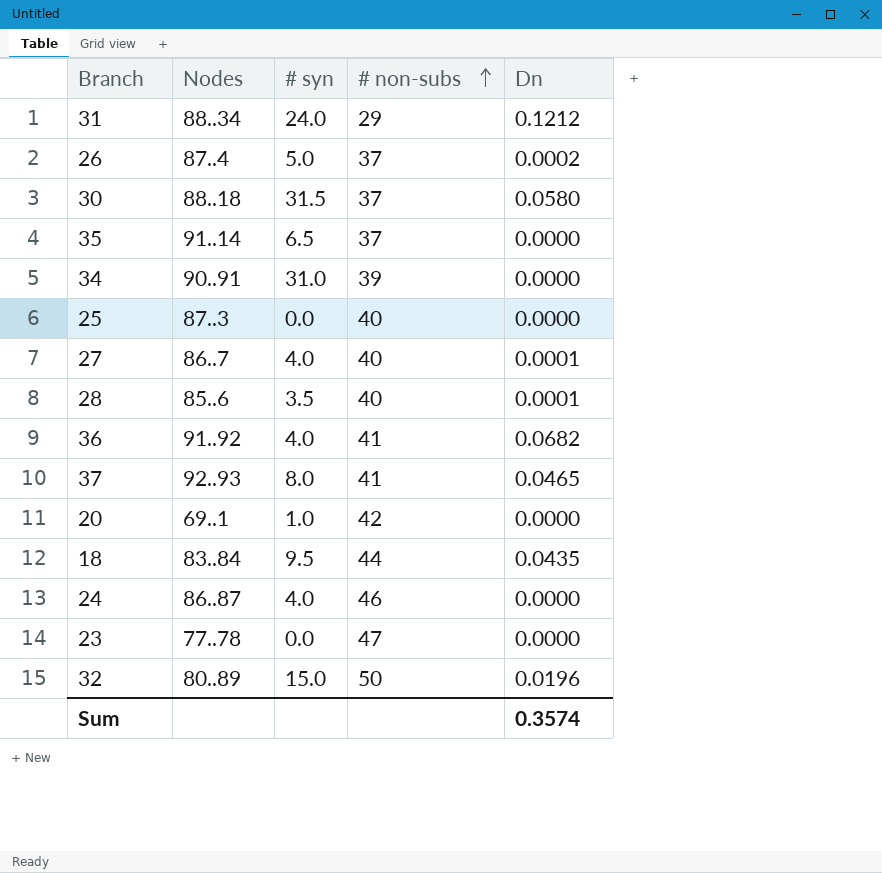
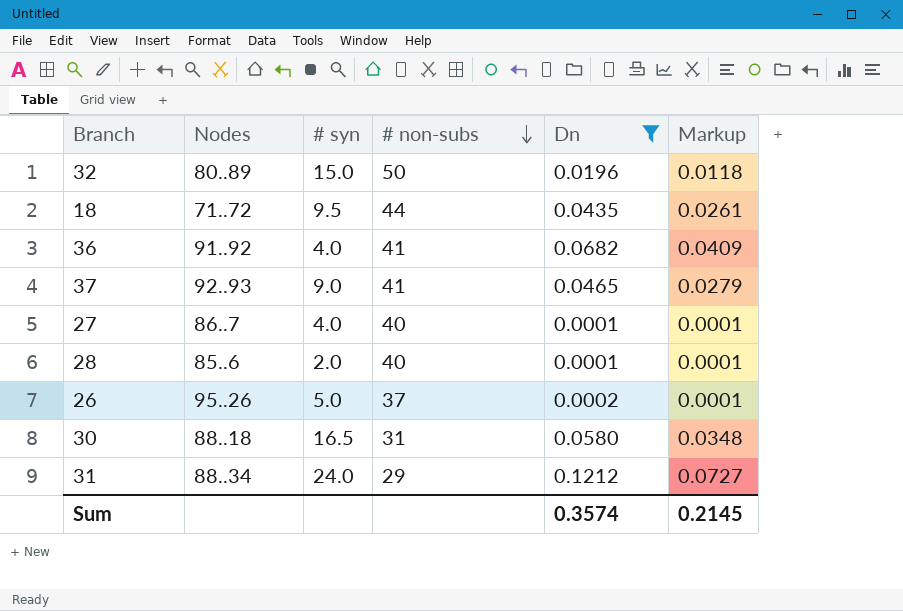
filter: none -> Dn != 0.0000
row order: # non-subs ascending -> # non-subs descending
column Markup | formula: none -> [Dn] * 0.6
18 | Nodes: 83..84 -> 71..72
37 | # syn: 8.0 -> 9.0
28 | # syn: 3.5 -> 2.0
26 | Nodes: 87..4 -> 95..26
30 | # syn: 31.5 -> 16.5
30 | # non-subs: 37 -> 31

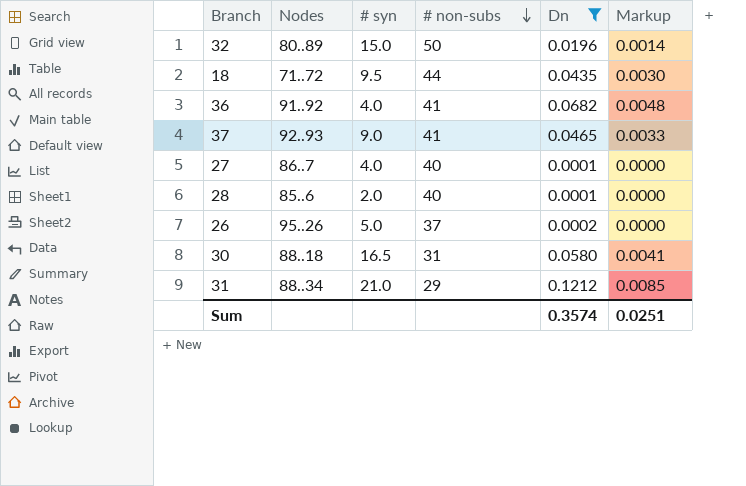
column Markup | formula: [Dn] * 0.6 -> [Dn] * 0.07
31 | # syn: 24.0 -> 21.0
Sum | Markup: 0.2145 -> 0.0251

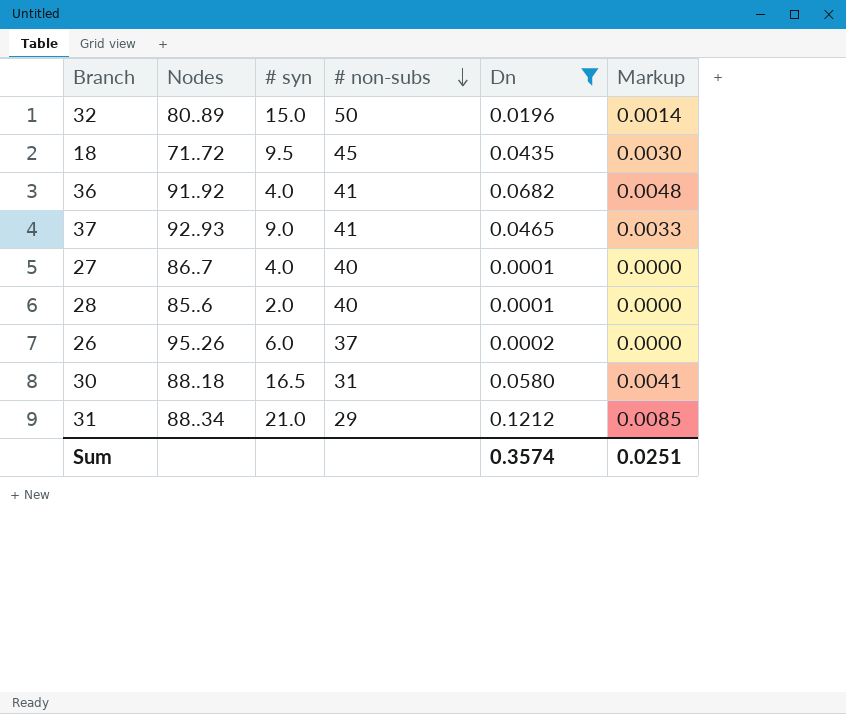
18 | # non-subs: 44 -> 45
26 | # syn: 5.0 -> 6.0

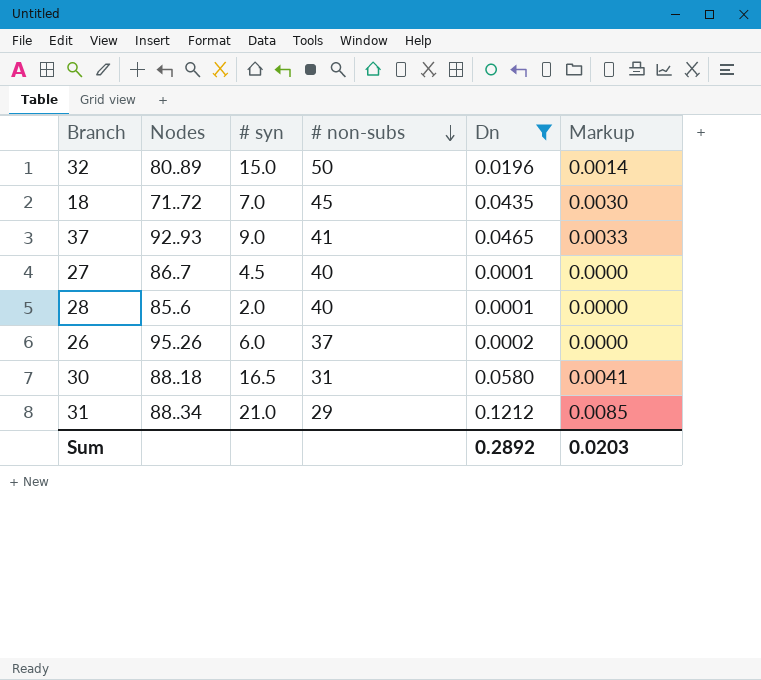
row 36: 91..92 | 4.0 | 41 | 0.0682 | 0.0048 -> none
18 | # syn: 9.5 -> 7.0
27 | # syn: 4.0 -> 4.5
Sum | Dn: 0.3574 -> 0.2892
Sum | Markup: 0.0251 -> 0.0203

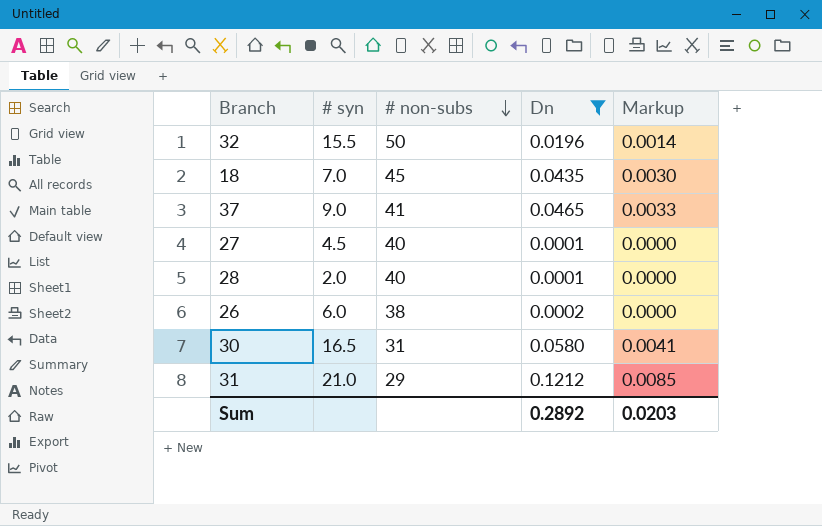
column Nodes | position: 2 -> none
32 | # syn: 15.0 -> 15.5
26 | # non-subs: 37 -> 38

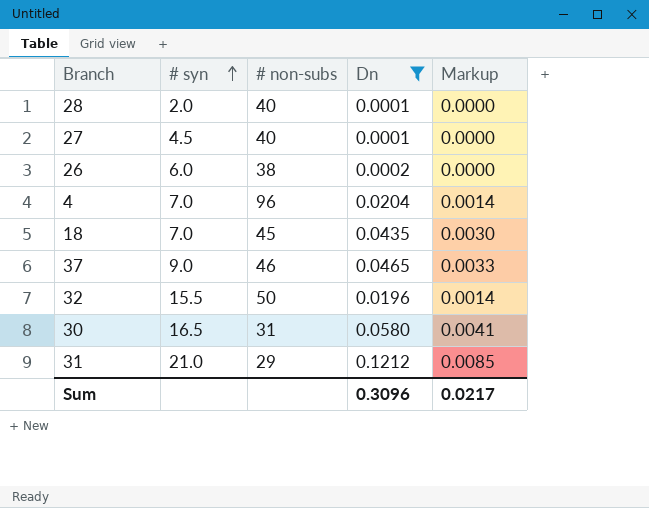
row order: # non-subs descending -> # syn ascending
row 4: none -> 7.0 | 96 | 0.0204 | 0.0014
37 | # non-subs: 41 -> 46
Sum | Dn: 0.2892 -> 0.3096
Sum | Markup: 0.0203 -> 0.0217

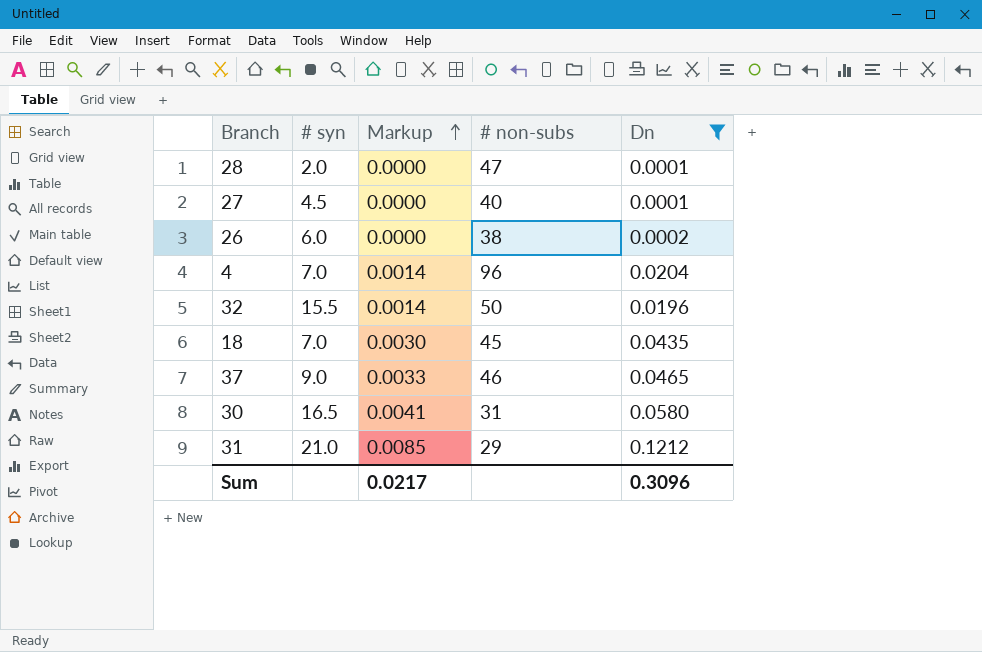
row order: # syn ascending -> Markup ascending
column Markup | position: 5 -> 3
28 | # non-subs: 40 -> 47

